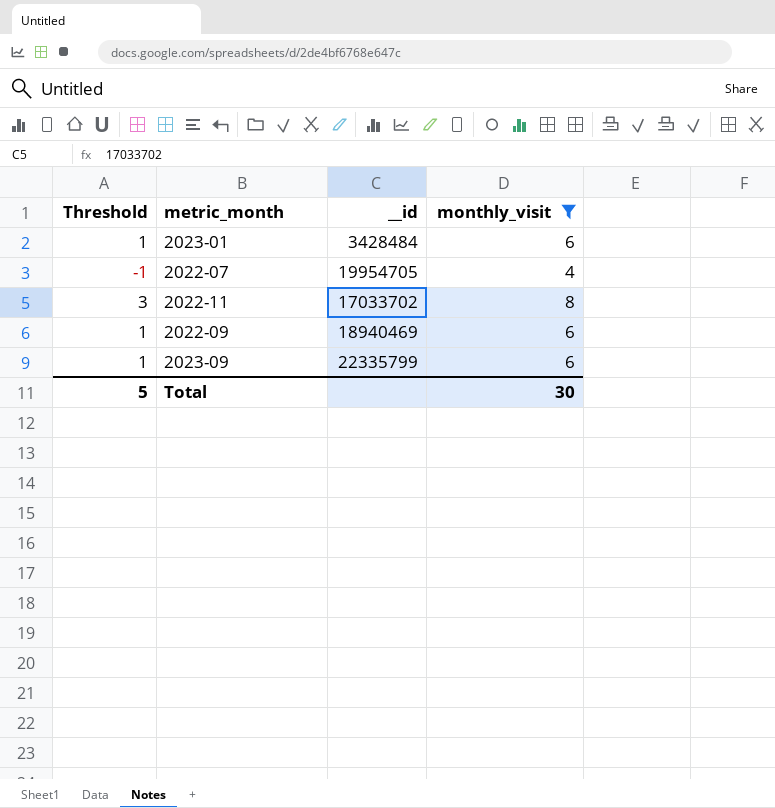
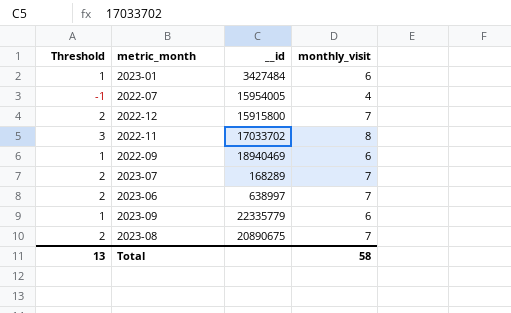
filter: monthly_visit != 7 -> none
2023-01 | __id: 3428484 -> 3427484
2022-07 | __id: 19954705 -> 15954005
2023-09 | __id: 22335799 -> 22335779
Total | Threshold: 5 -> 13
Total | monthly_visit: 30 -> 58

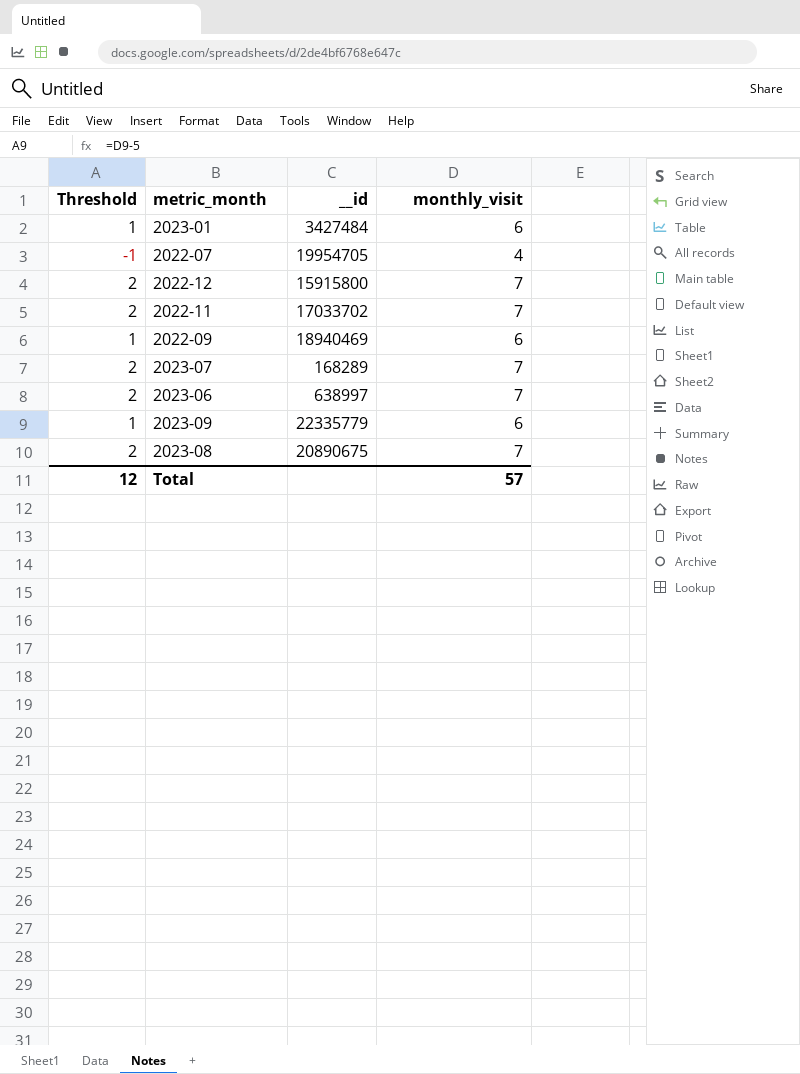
2022-07 | __id: 15954005 -> 19954705
2022-11 | Threshold: 3 -> 2
2022-11 | monthly_visit: 8 -> 7
Total | Threshold: 13 -> 12
Total | monthly_visit: 58 -> 57

